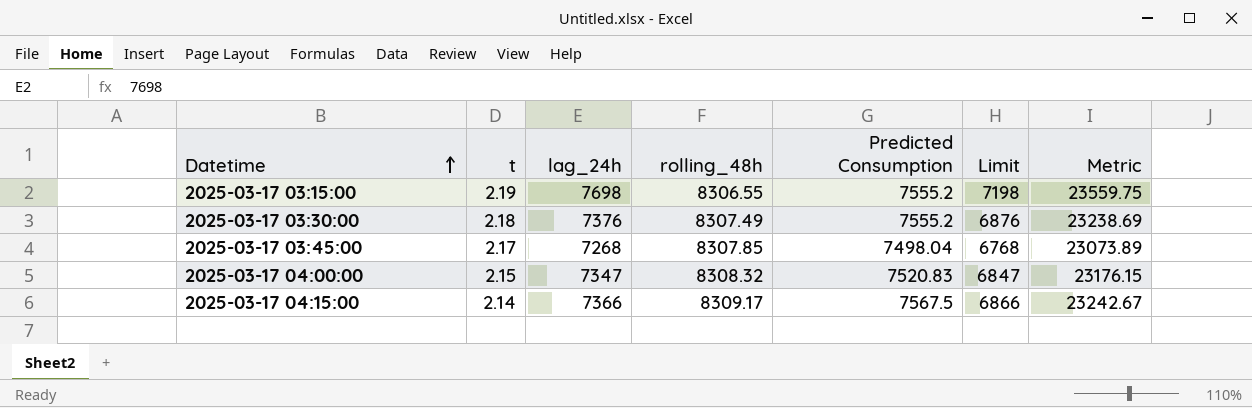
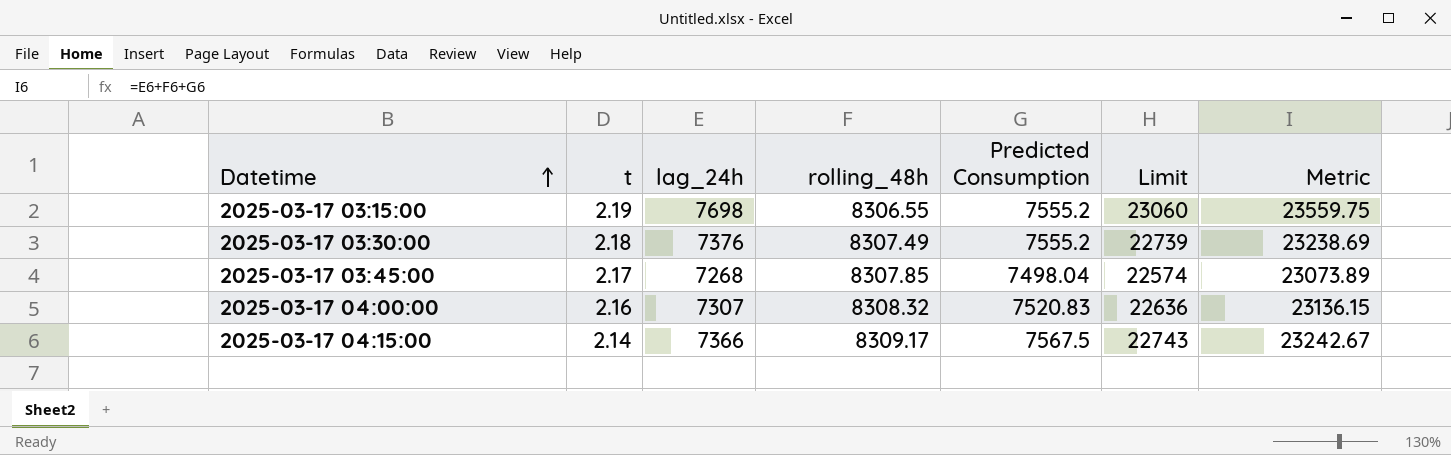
column Limit | formula: [lag_24h] - 500 -> [Metric] - 500
2025-03-17 04:00:00 | t: 2.15 -> 2.16
2025-03-17 04:00:00 | lag_24h: 7347 -> 7307
2025-03-17 04:00:00 | Metric: 23176.15 -> 23136.15

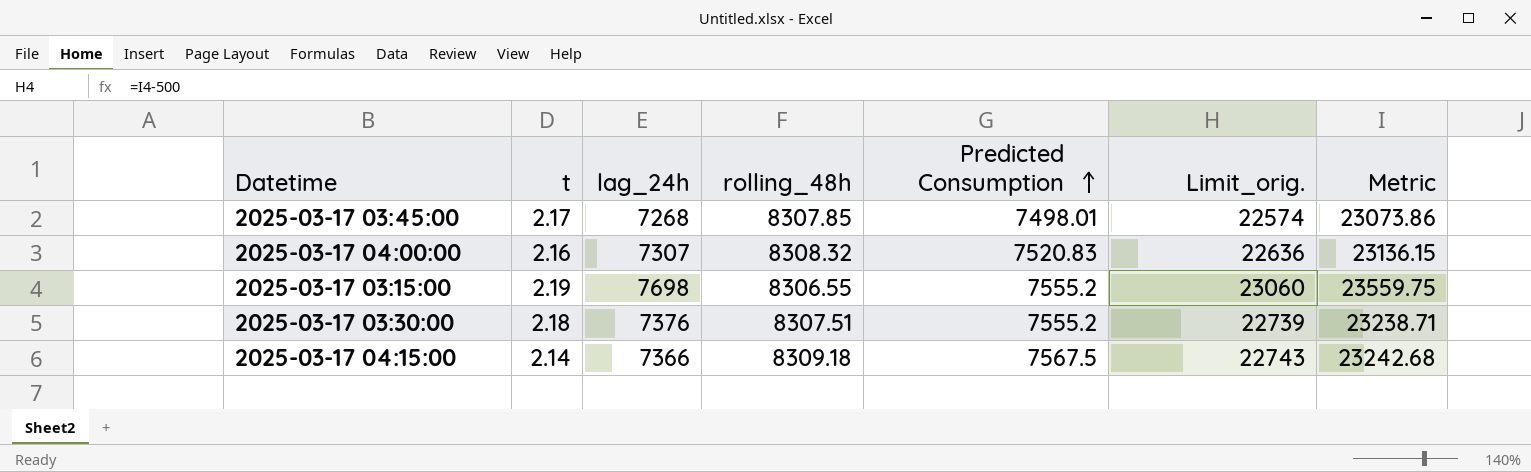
row order: Datetime ascending -> Predicted Consumption ascending
column name: Limit -> Limit_orig.
2025-03-17 03:45:00 | Predicted Consumption: 7498.04 -> 7498.01
2025-03-17 03:45:00 | Metric: 23073.89 -> 23073.86
2025-03-17 03:30:00 | rolling_48h: 8307.49 -> 8307.51
2025-03-17 03:30:00 | Metric: 23238.69 -> 23238.71
2025-03-17 04:15:00 | rolling_48h: 8309.17 -> 8309.18
2025-03-17 04:15:00 | Metric: 23242.67 -> 23242.68

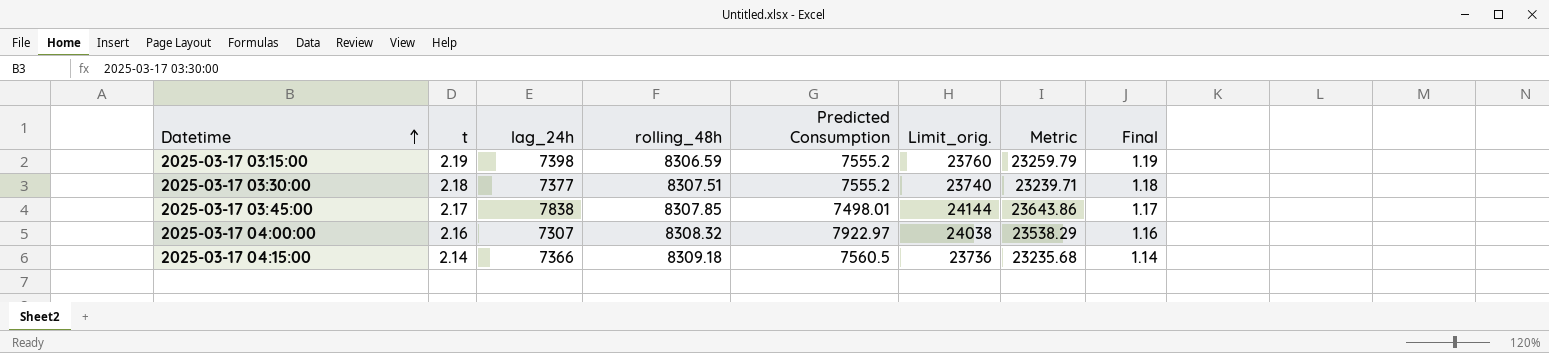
row order: Predicted Consumption ascending -> Datetime ascending
column Limit_orig. | formula: [Metric] - 500 -> [Metric] + 500
column Final | formula: none -> [t] - 1
2025-03-17 03:15:00 | lag_24h: 7698 -> 7398
2025-03-17 03:15:00 | rolling_48h: 8306.55 -> 8306.59
2025-03-17 03:15:00 | Metric: 23559.75 -> 23259.79
2025-03-17 03:30:00 | lag_24h: 7376 -> 7377
2025-03-17 03:30:00 | Metric: 23238.71 -> 23239.71
2025-03-17 03:45:00 | lag_24h: 7268 -> 7838
2025-03-17 03:45:00 | Metric: 23073.86 -> 23643.86
2025-03-17 04:00:00 | Predicted Consumption: 7520.83 -> 7922.97
2025-03-17 04:00:00 | Metric: 23136.15 -> 23538.29
2025-03-17 04:15:00 | Predicted Consumption: 7567.5 -> 7560.5
2025-03-17 04:15:00 | Metric: 23242.68 -> 23235.68

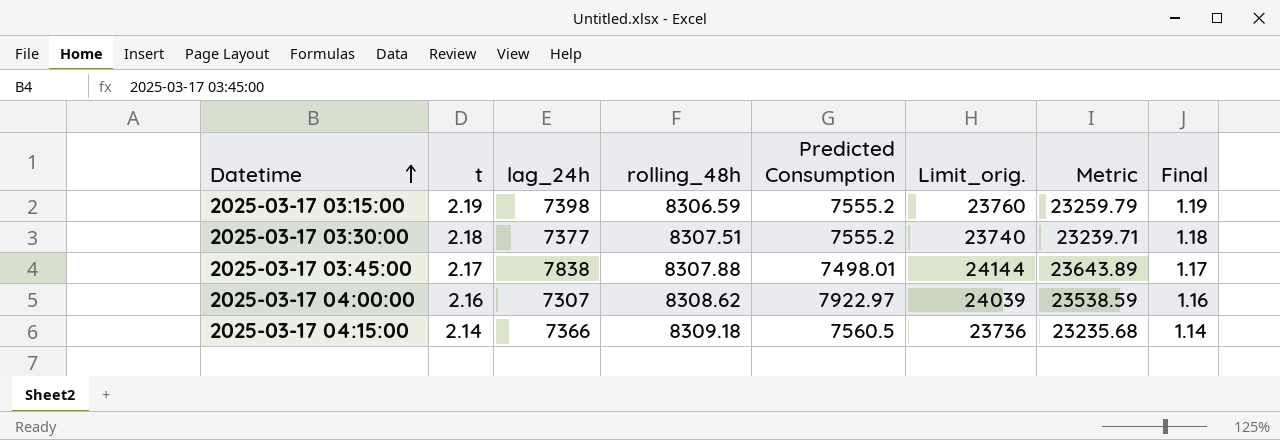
2025-03-17 03:45:00 | rolling_48h: 8307.85 -> 8307.88
2025-03-17 03:45:00 | Metric: 23643.86 -> 23643.89
2025-03-17 04:00:00 | rolling_48h: 8308.32 -> 8308.62
2025-03-17 04:00:00 | Limit_orig.: 24038 -> 24039
2025-03-17 04:00:00 | Metric: 23538.29 -> 23538.59

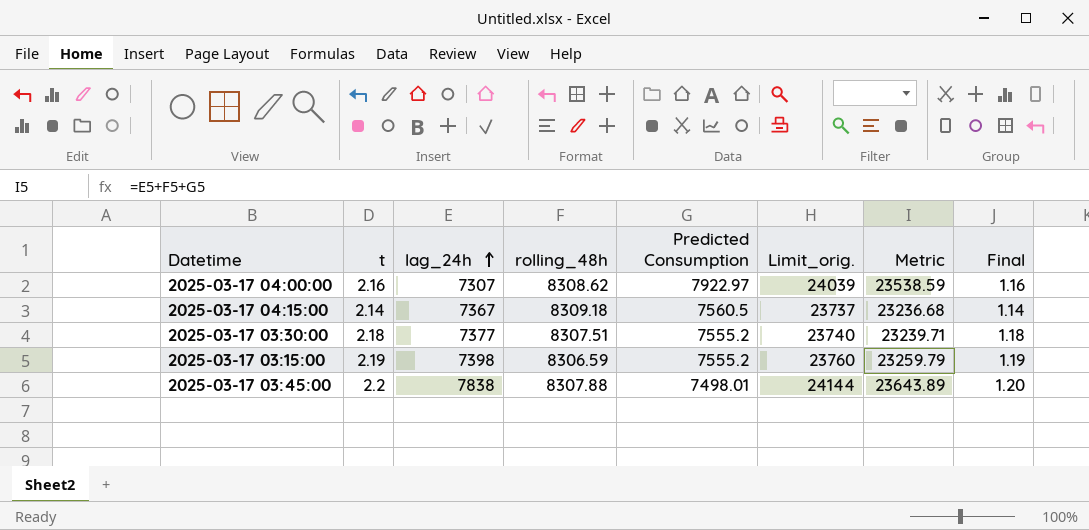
row order: Datetime ascending -> lag_24h ascending
2025-03-17 04:15:00 | lag_24h: 7366 -> 7367
2025-03-17 04:15:00 | Limit_orig.: 23736 -> 23737
2025-03-17 04:15:00 | Metric: 23235.68 -> 23236.68
2025-03-17 03:45:00 | t: 2.17 -> 2.2
2025-03-17 03:45:00 | Final: 1.17 -> 1.20

